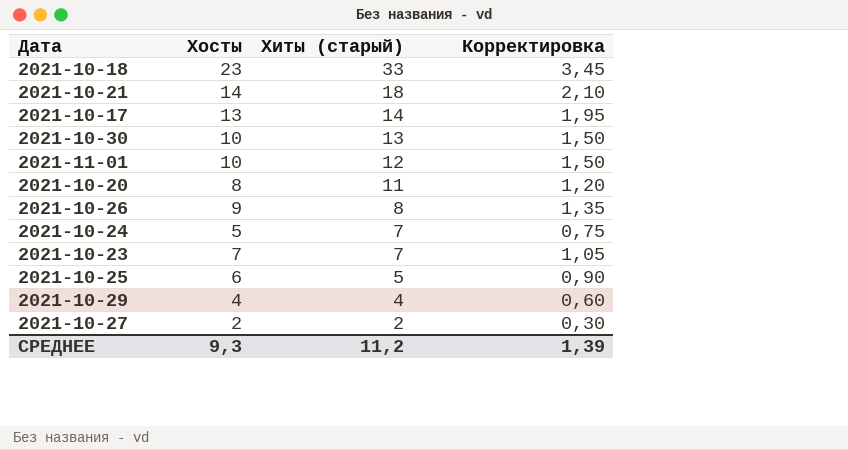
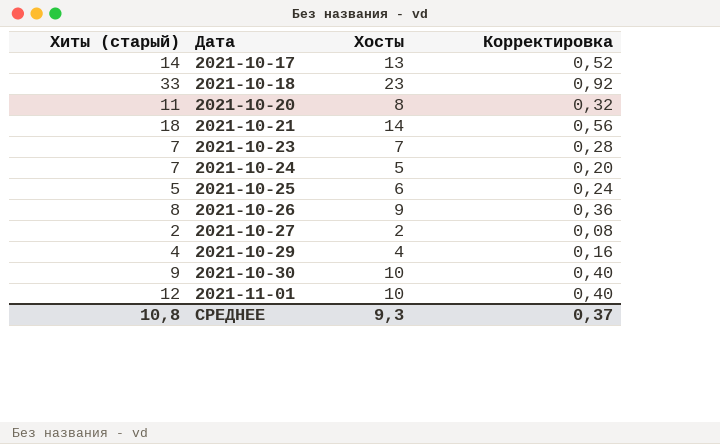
row order: Хиты (старый) descending -> Дата ascending
column Хиты (старый) | position: 3 -> 1
column Корректировка | formula: [Хосты] * 0,15 -> [Хосты] * 0,04
2021-10-30 | Хиты (старый): 13 -> 9
СРЕДНЕЕ | Хиты (старый): 11,2 -> 10,8
СРЕДНЕЕ | Корректировка: 1,39 -> 0,37

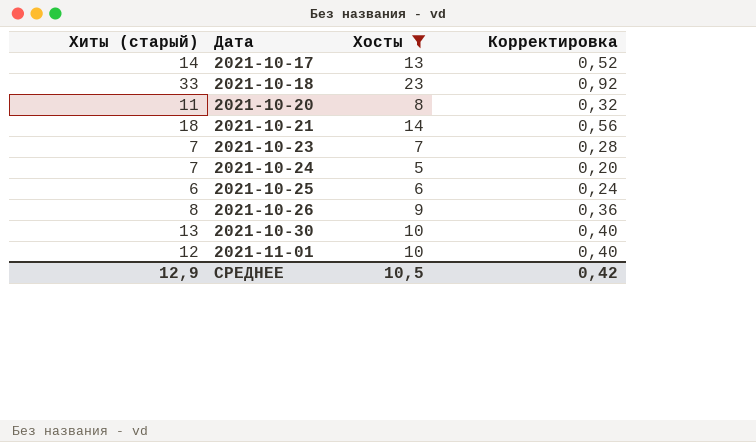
filter: none -> Хосты >= 5
2021-10-25 | Хиты (старый): 5 -> 6
2021-10-30 | Хиты (старый): 9 -> 13
СРЕДНЕЕ | Хиты (старый): 10,8 -> 12,9
СРЕДНЕЕ | Хосты: 9,3 -> 10,5
СРЕДНЕЕ | Корректировка: 0,37 -> 0,42

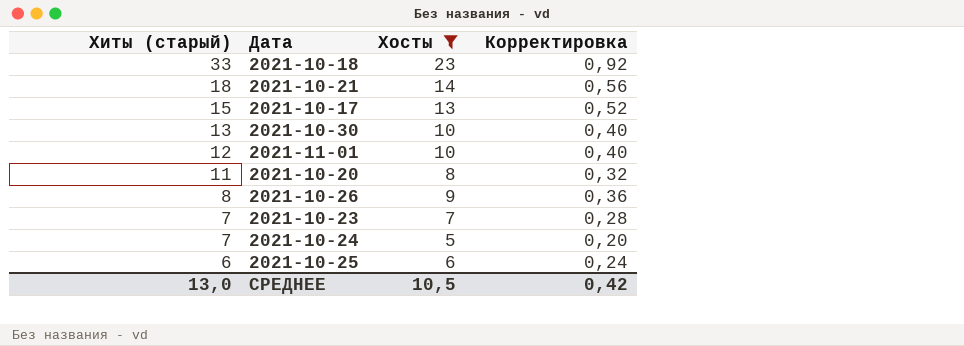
row order: Дата ascending -> Хиты (старый) descending
2021-10-17 | Хиты (старый): 14 -> 15
СРЕДНЕЕ | Хиты (старый): 12,9 -> 13,0

